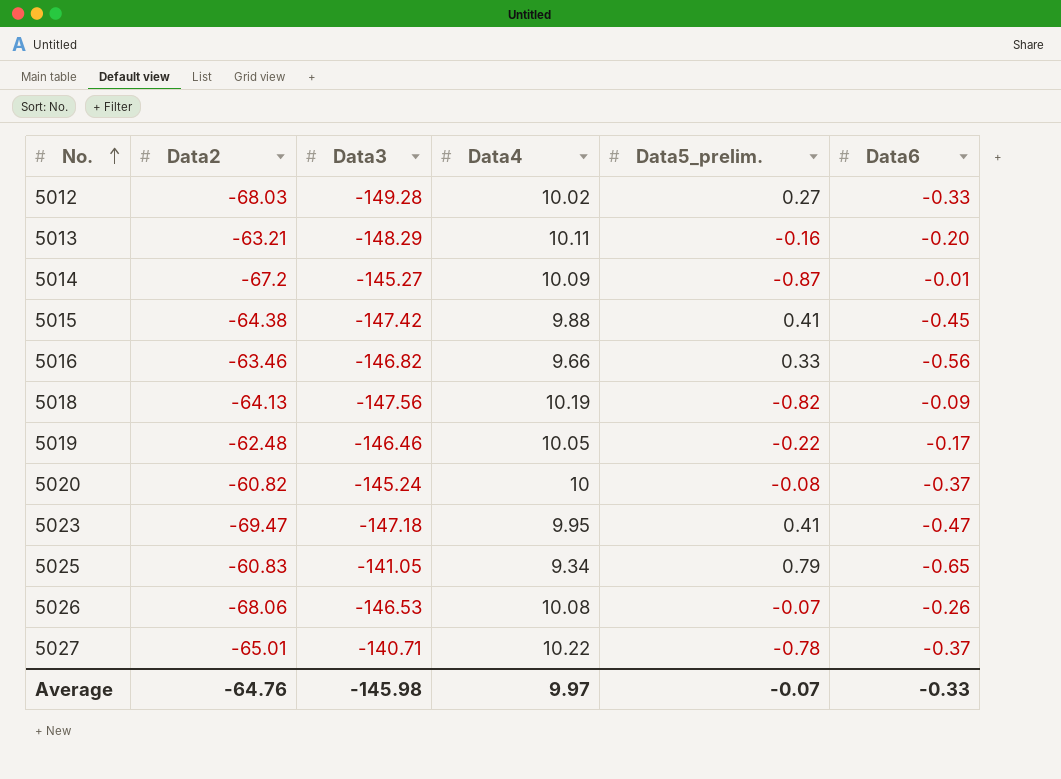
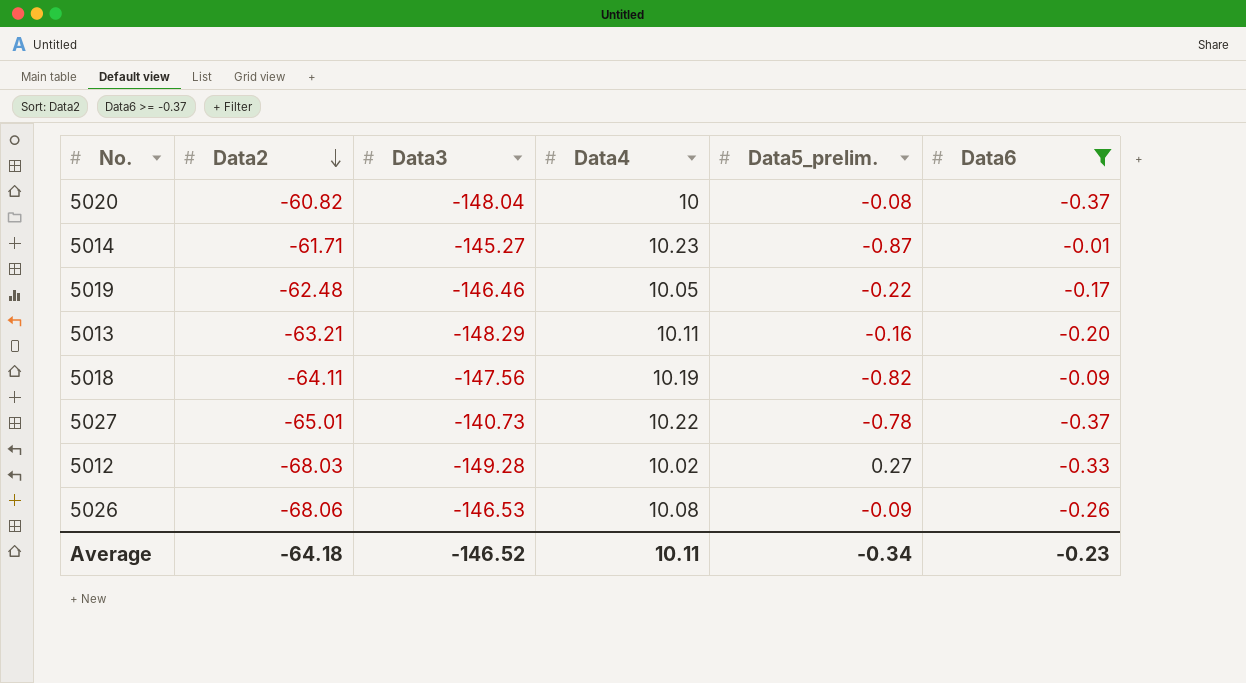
filter: none -> Data6 >= -0.37
row order: No. ascending -> Data2 descending
5020 | Data3: -145.24 -> -148.04
5014 | Data2: -67.2 -> -61.71
5014 | Data4: 10.09 -> 10.23
5018 | Data2: -64.13 -> -64.11
5027 | Data3: -140.71 -> -140.73
5026 | Data5_prelim.: -0.07 -> -0.09
Average | Data2: -64.76 -> -64.18
Average | Data3: -145.98 -> -146.52
Average | Data4: 9.97 -> 10.11
Average | Data5_prelim.: -0.07 -> -0.34
Average | Data6: -0.33 -> -0.23

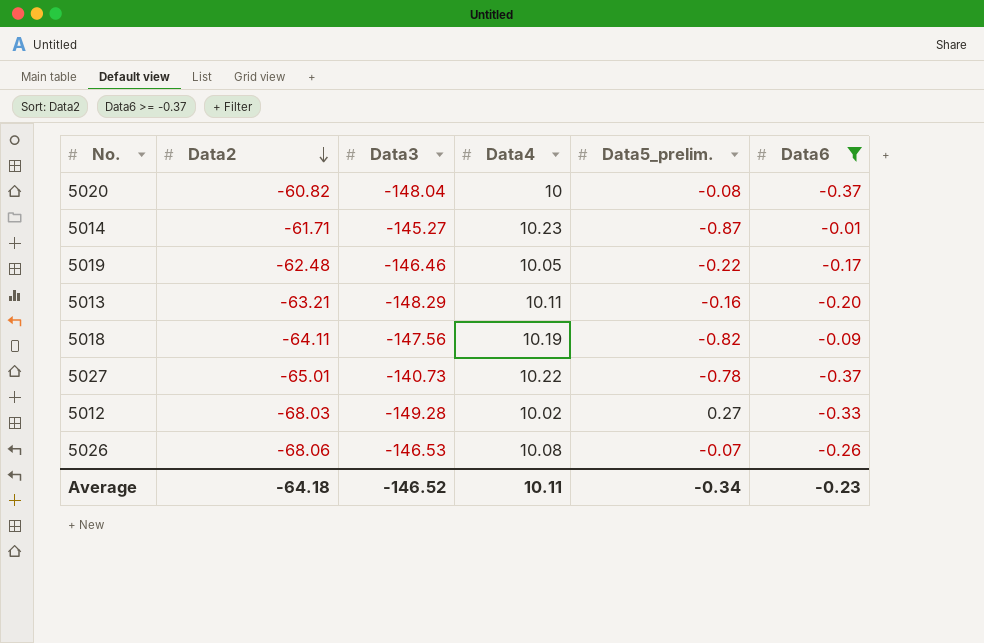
5026 | Data5_prelim.: -0.09 -> -0.07

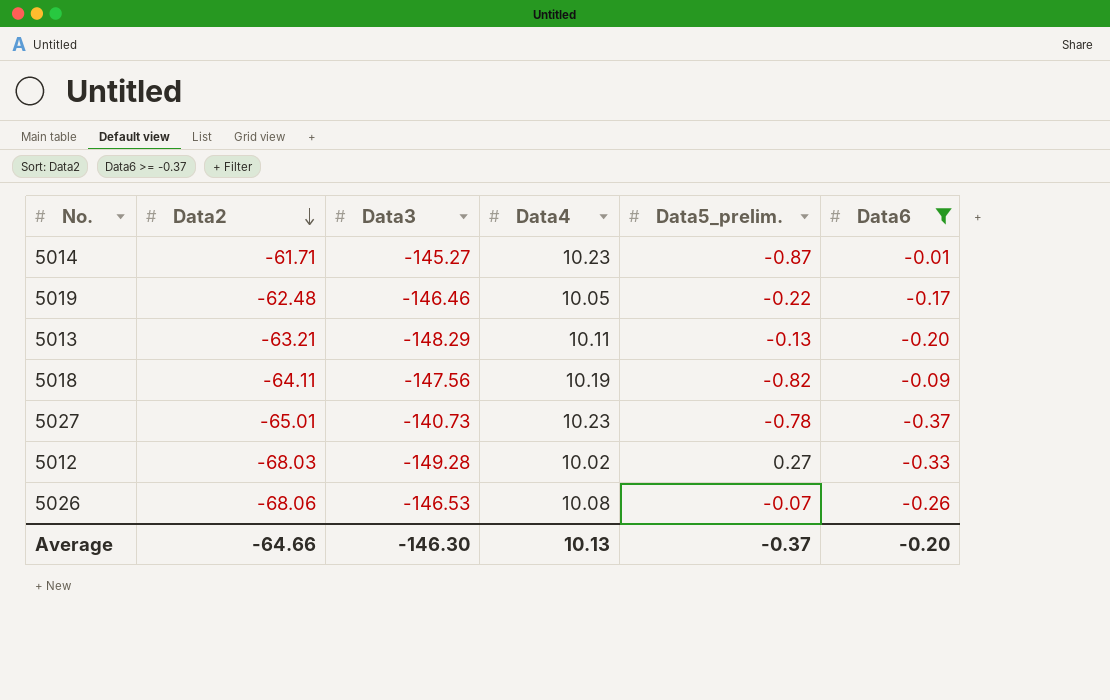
row 5020: -60.82 | -148.04 | 10 | -0.08 | -0.37 -> none
5013 | Data5_prelim.: -0.16 -> -0.13
5027 | Data4: 10.22 -> 10.23
Average | Data2: -64.18 -> -64.66
Average | Data3: -146.52 -> -146.30
Average | Data4: 10.11 -> 10.13
Average | Data5_prelim.: -0.34 -> -0.37
Average | Data6: -0.23 -> -0.20

